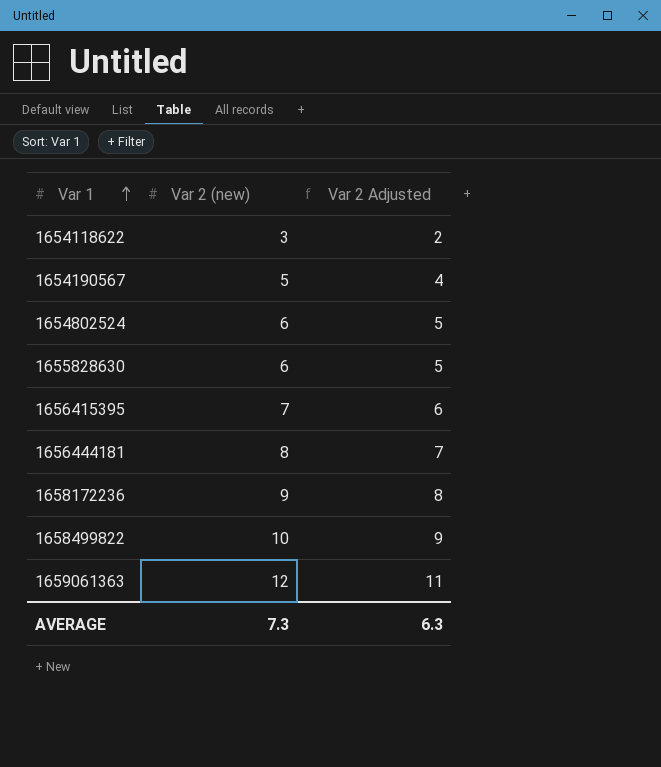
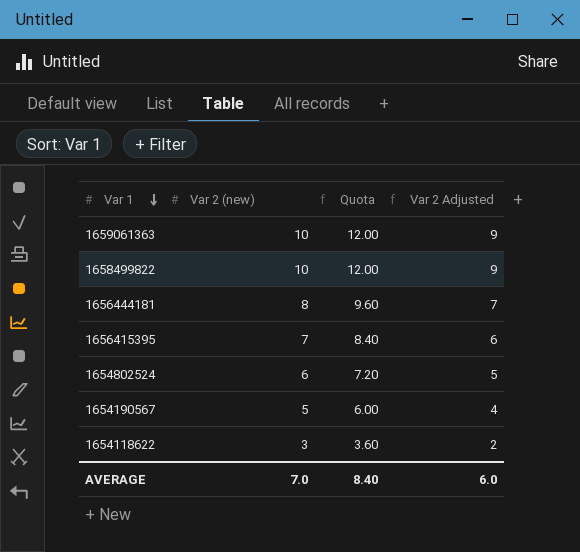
row order: Var 1 ascending -> Var 1 descending
column Quota | formula: none -> [Var 2 (new)] * 1.2
row 1655828630: 6 | 5 -> none
row 1658172236: 9 | 8 -> none
1659061363 | Var 2 (new): 12 -> 10
1659061363 | Var 2 Adjusted: 11 -> 9
AVERAGE | Var 2 (new): 7.3 -> 7.0
AVERAGE | Var 2 Adjusted: 6.3 -> 6.0

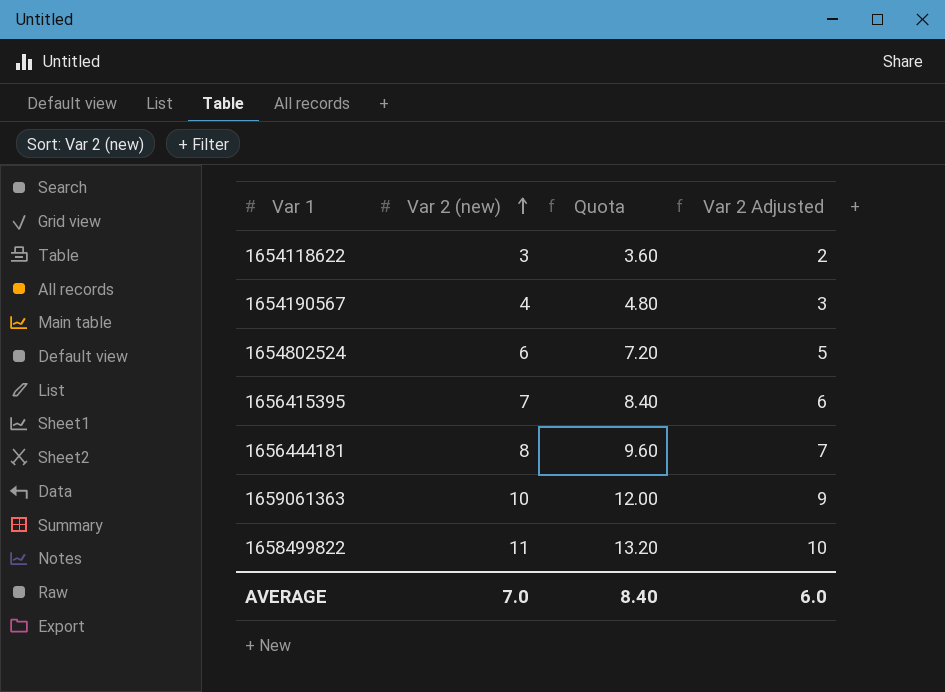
row order: Var 1 descending -> Var 2 (new) ascending
1654190567 | Var 2 (new): 5 -> 4
1654190567 | Quota: 6.00 -> 4.80
1654190567 | Var 2 Adjusted: 4 -> 3
1658499822 | Var 2 (new): 10 -> 11
1658499822 | Quota: 12.00 -> 13.20
1658499822 | Var 2 Adjusted: 9 -> 10

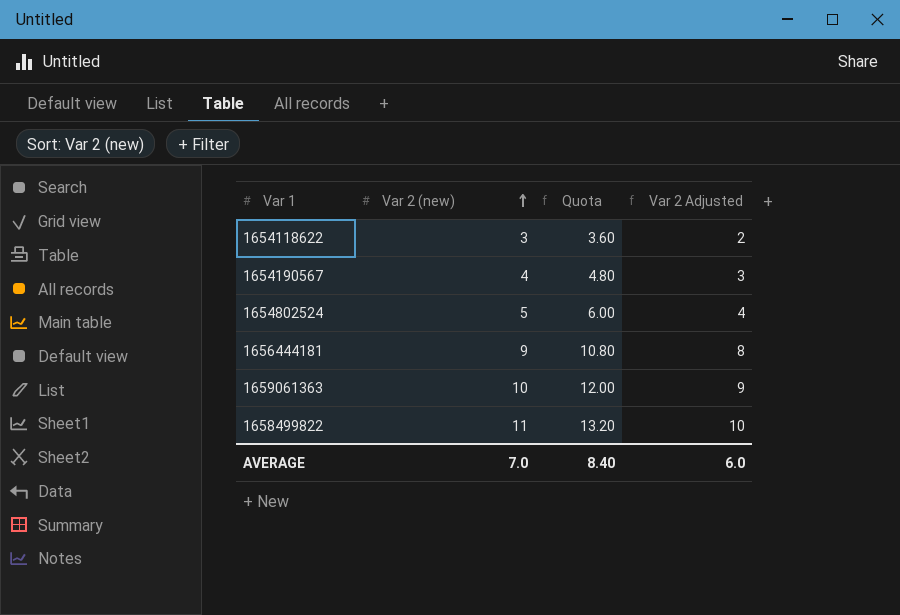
row 1656415395: 7 | 8.40 | 6 -> none
1654802524 | Var 2 (new): 6 -> 5
1654802524 | Quota: 7.20 -> 6.00
1654802524 | Var 2 Adjusted: 5 -> 4
1656444181 | Var 2 (new): 8 -> 9
1656444181 | Quota: 9.60 -> 10.80
1656444181 | Var 2 Adjusted: 7 -> 8

